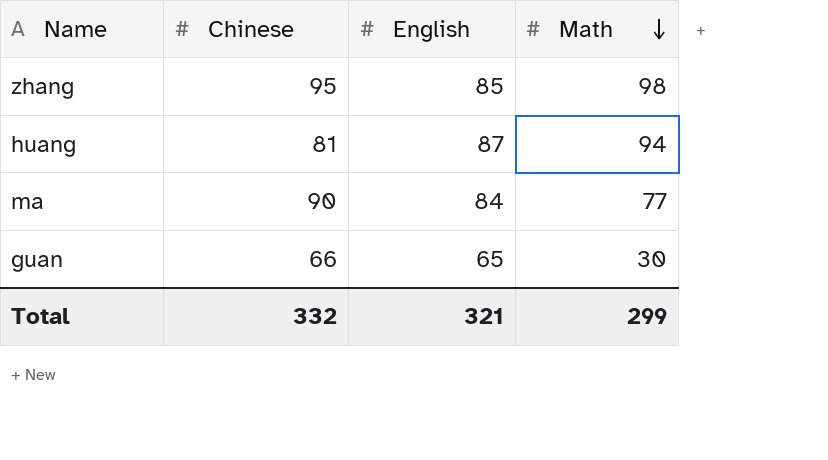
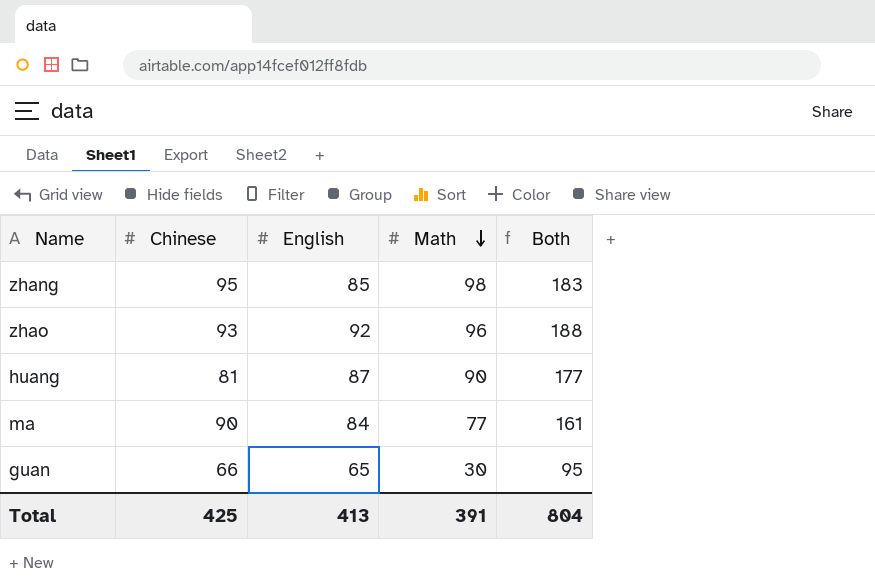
column Both | formula: none -> [English] + [Math]
row zhao: none -> 93 | 92 | 96 | 188
huang | Math: 94 -> 90
Total | Chinese: 332 -> 425
Total | English: 321 -> 413
Total | Math: 299 -> 391

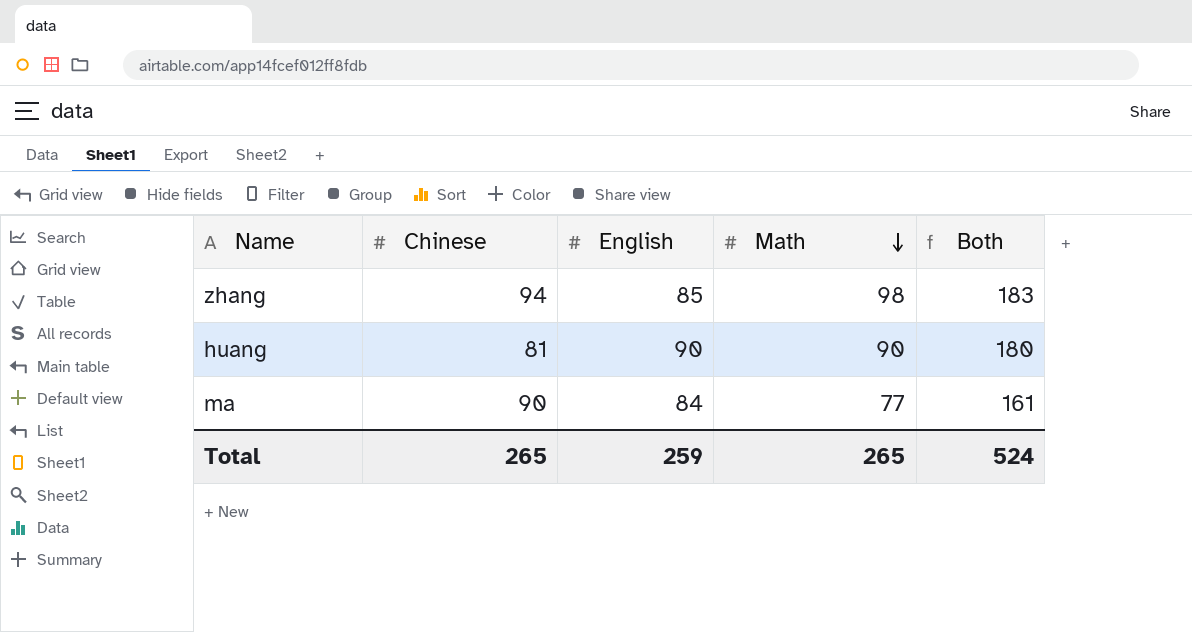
row zhao: 93 | 92 | 96 | 188 -> none
row guan: 66 | 65 | 30 | 95 -> none
zhang | Chinese: 95 -> 94
huang | English: 87 -> 90
huang | Both: 177 -> 180
Total | Chinese: 425 -> 265
Total | English: 413 -> 259
Total | Math: 391 -> 265
Total | Both: 804 -> 524

